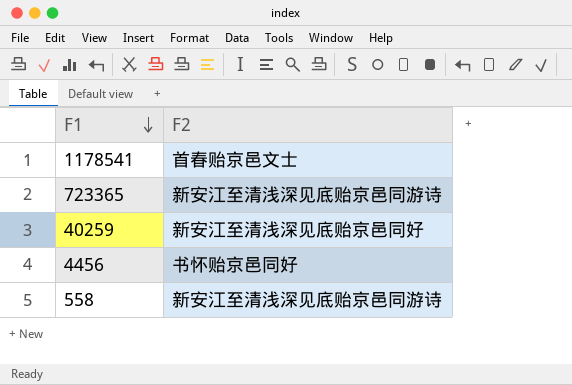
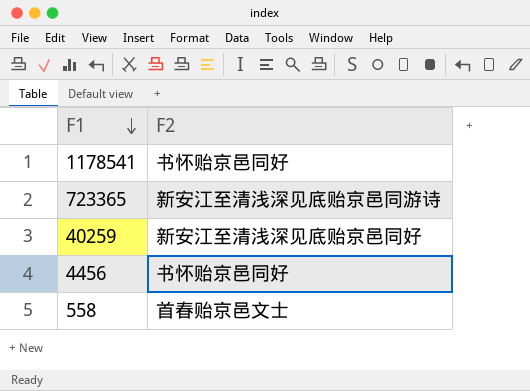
1178541 | F2: 首春贻京邑文士 -> 书怀贻京邑同好
558 | F2: 新安江至清浅深见底贻京邑同游诗 -> 首春贻京邑文士

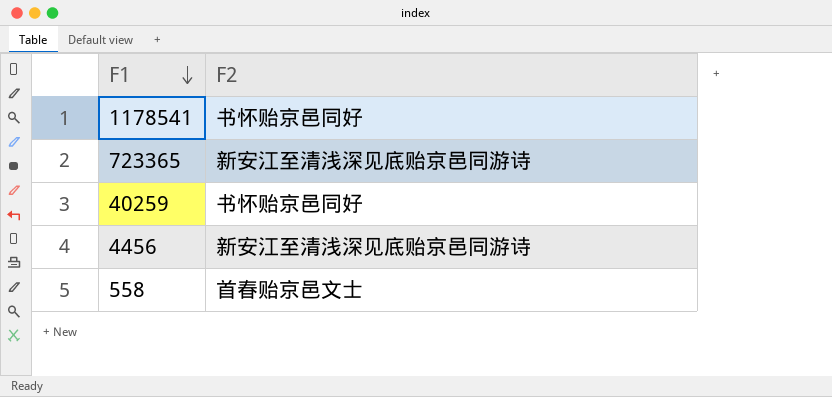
40259 | F2: 新安江至清浅深见底贻京邑同好 -> 书怀贻京邑同好
4456 | F2: 书怀贻京邑同好 -> 新安江至清浅深见底贻京邑同游诗

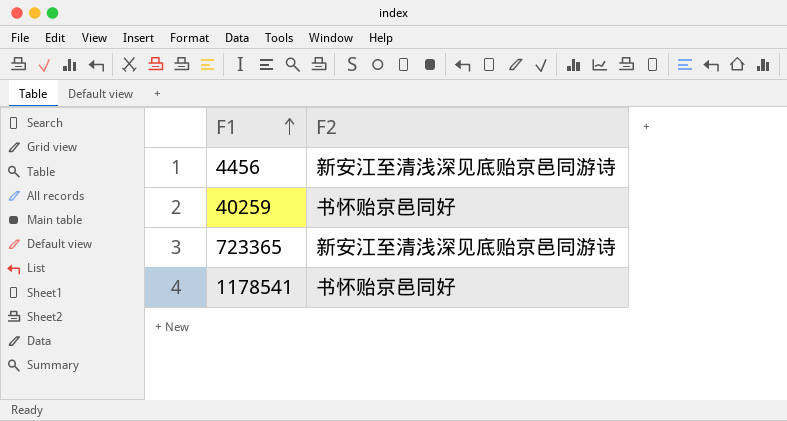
row order: F1 descending -> F1 ascending
row 558: 首春贻京邑文士 -> none

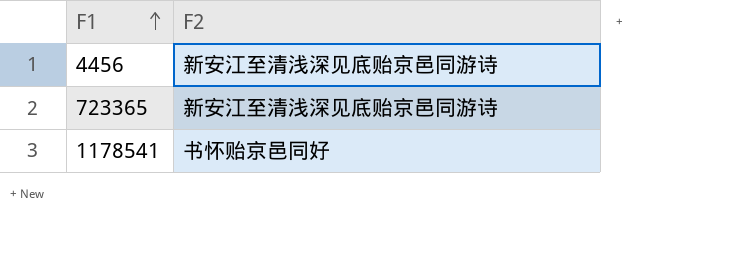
row 40259: 书怀贻京邑同好 -> none

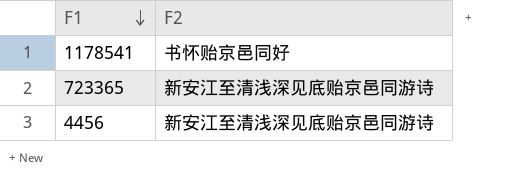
row order: F1 ascending -> F1 descending

